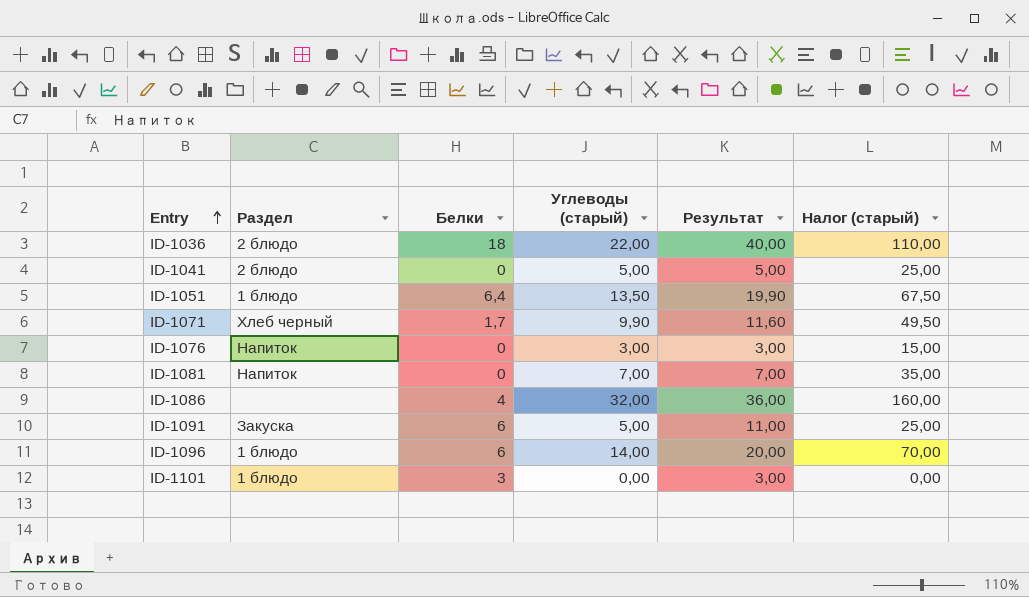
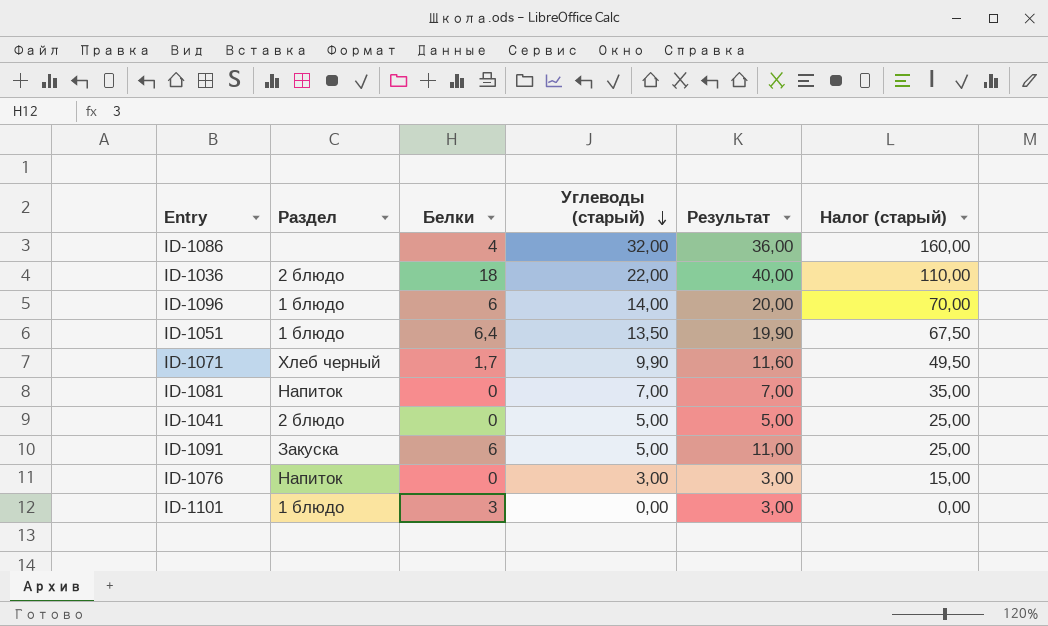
row order: Entry ascending -> Углеводы (старый) descending

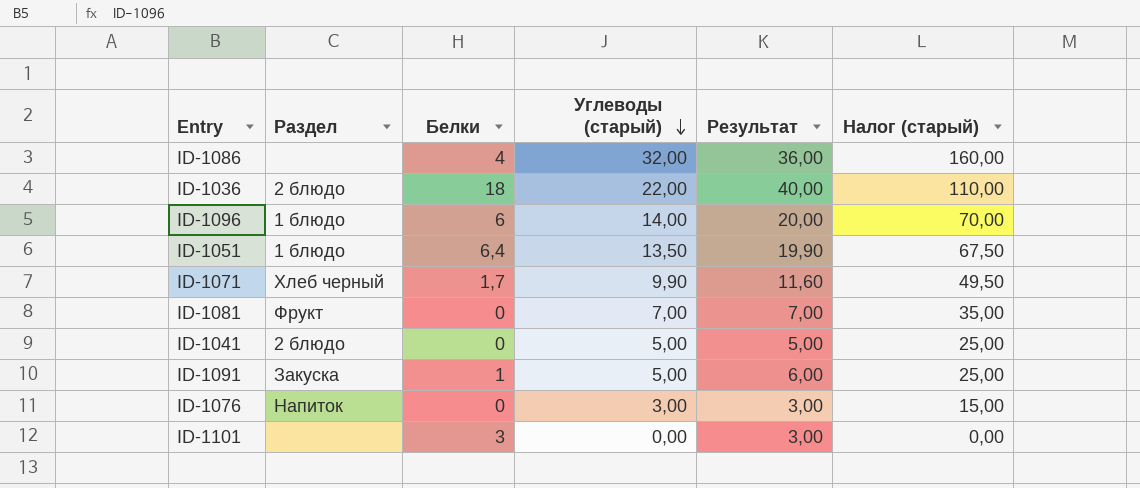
ID-1081 | Раздел: Напиток -> Фрукт
ID-1091 | Белки: 6 -> 1
ID-1091 | Результат: 11,00 -> 6,00
ID-1101 | Раздел: 1 блюдо -> none

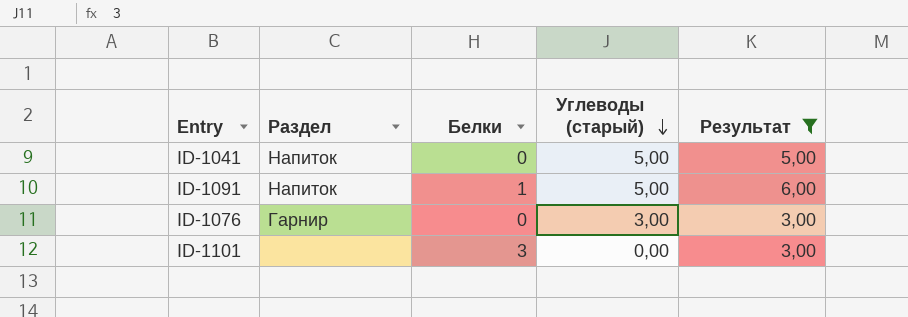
filter: none -> Результат <= 6,00
column Налог (старый) | formula: [Углеводы (старый)] * 5 -> none
ID-1041 | Раздел: 2 блюдо -> Напиток
ID-1091 | Раздел: Закуска -> Напиток
ID-1076 | Раздел: Напиток -> Гарнир

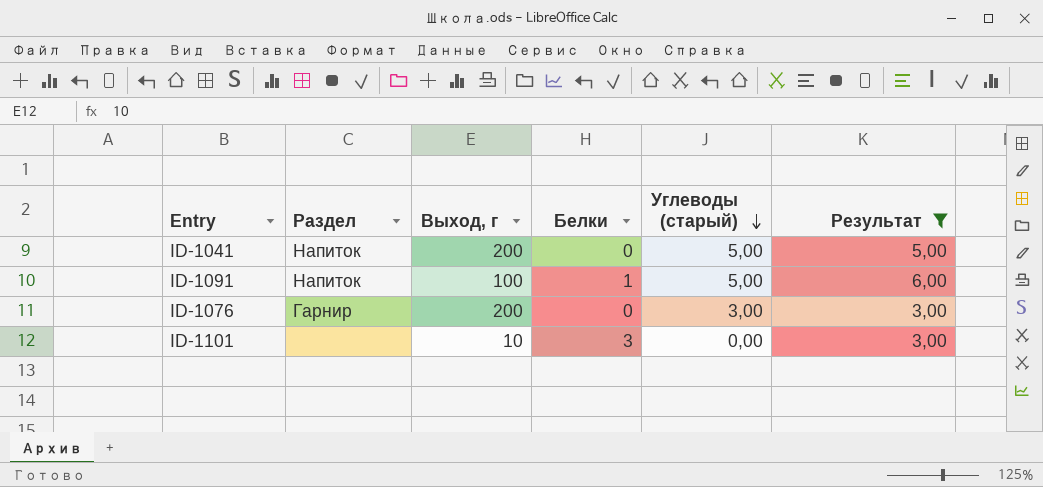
column Выход, г | position: none -> 3

